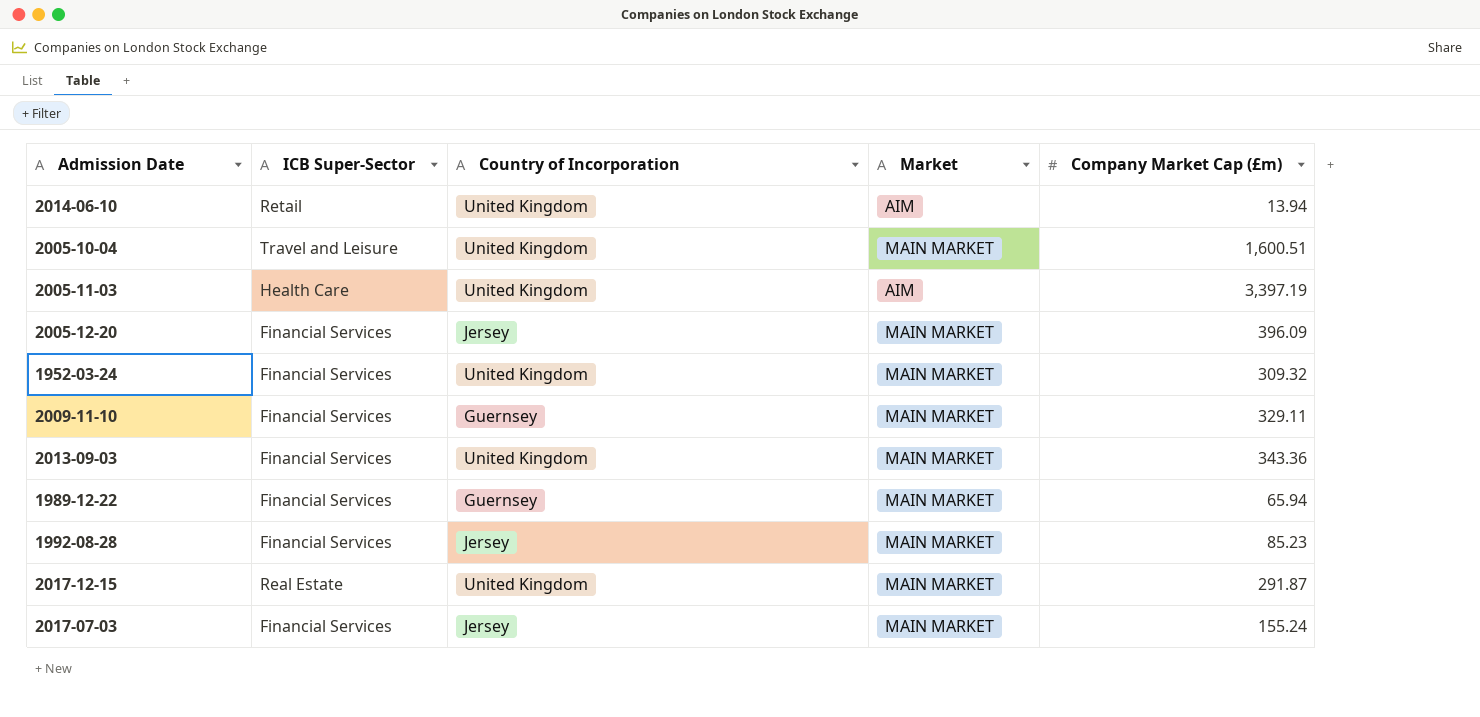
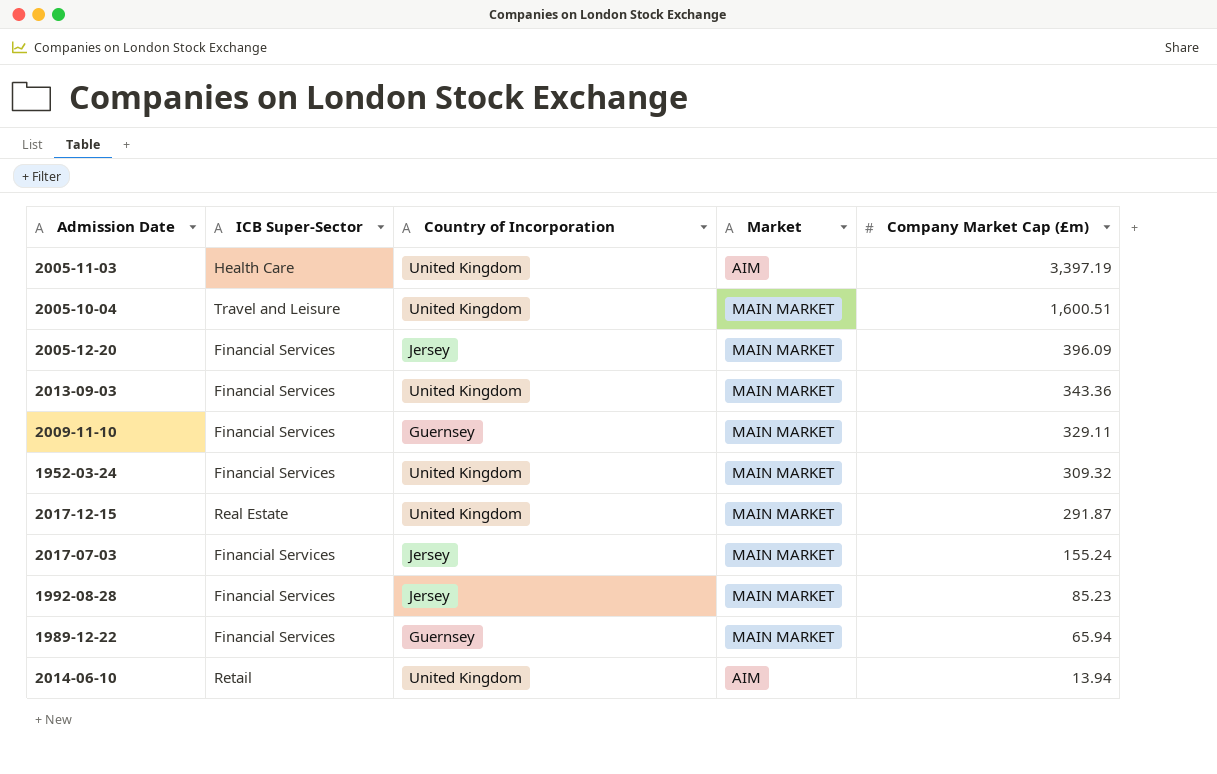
row order: none -> Company Market Cap (£m) descending

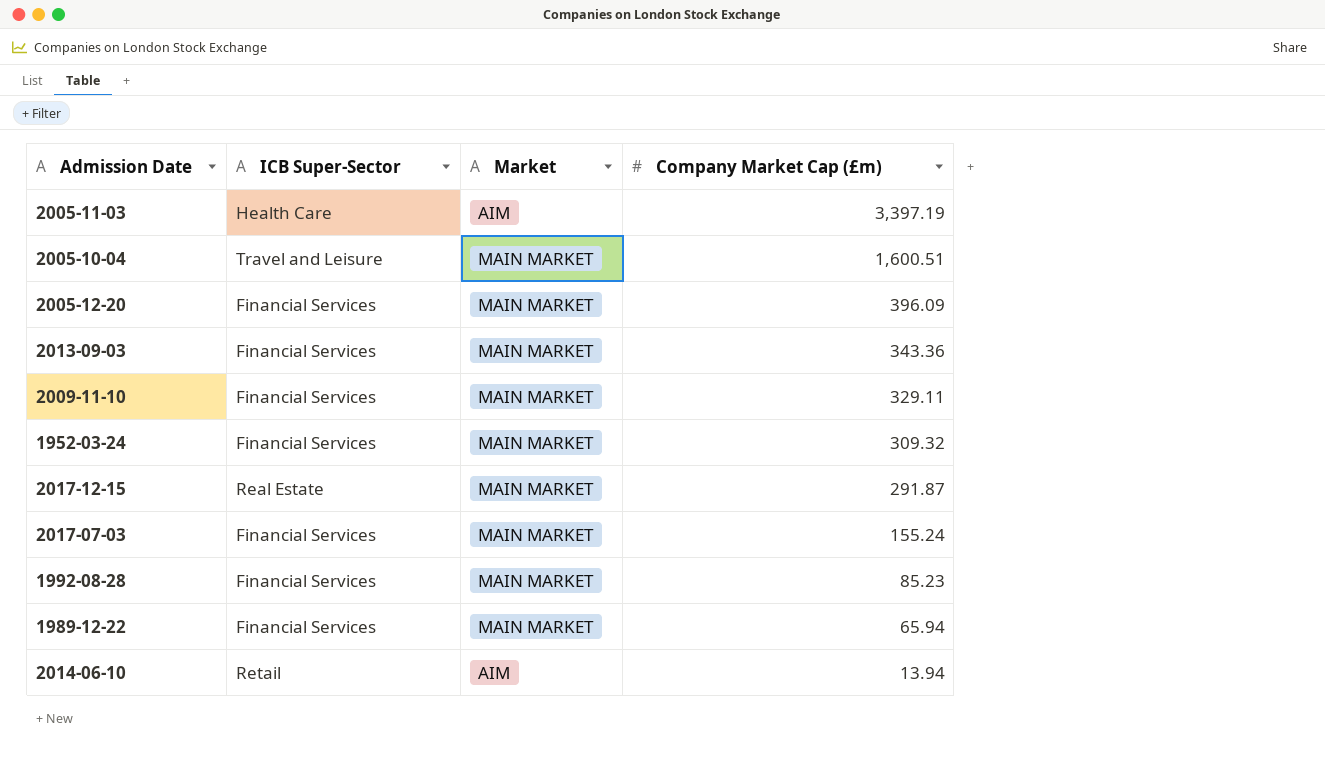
column Country of Incorporation | position: 3 -> none

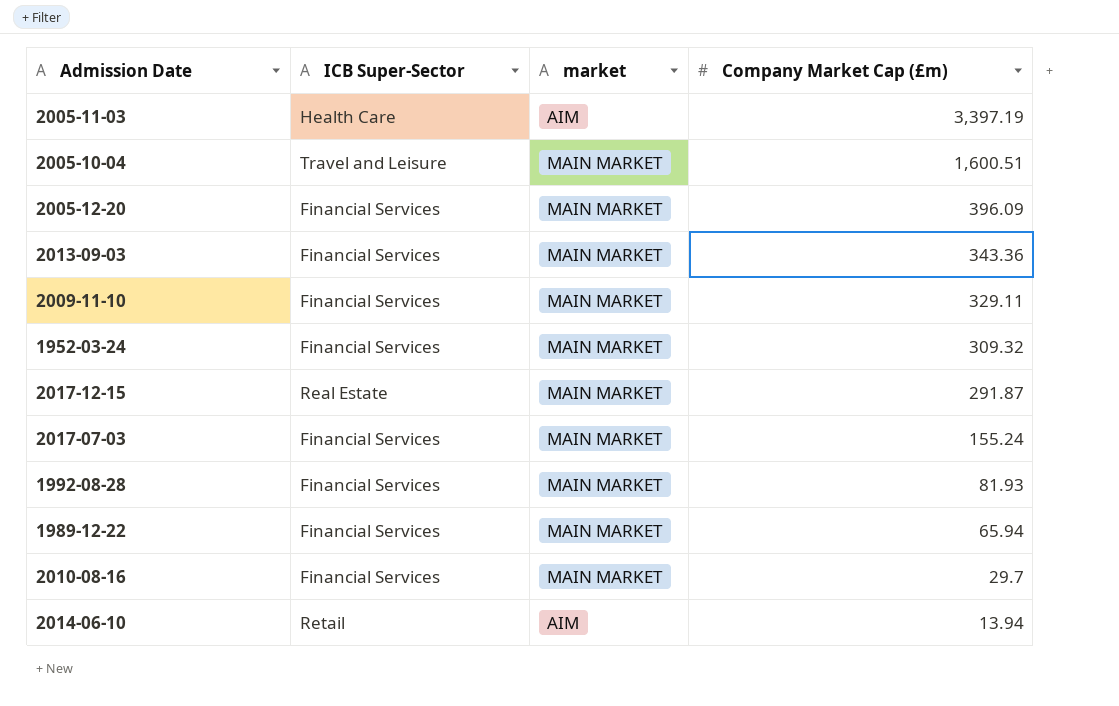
column name: Market -> market
1992-08-28 | Company Market Cap (£m): 85.23 -> 81.93
row 2010-08-16: none -> Financial Services | MAIN MARKET | 29.7

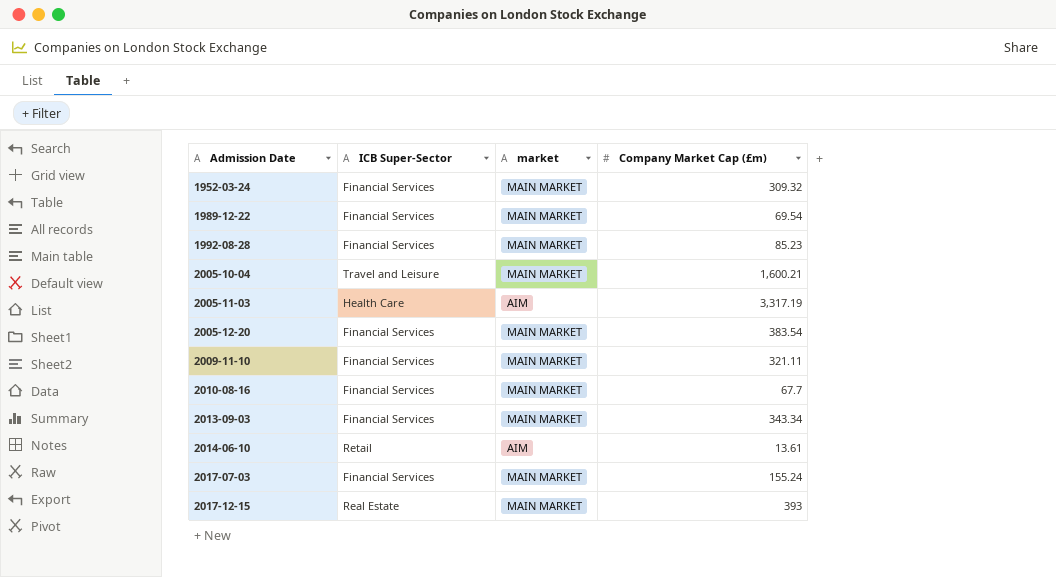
row order: Company Market Cap (£m) descending -> Admission Date ascending
1989-12-22 | Company Market Cap (£m): 65.94 -> 69.54
1992-08-28 | Company Market Cap (£m): 81.93 -> 85.23
2005-10-04 | Company Market Cap (£m): 1,600.51 -> 1,600.21
2005-11-03 | Company Market Cap (£m): 3,397.19 -> 3,317.19
2005-12-20 | Company Market Cap (£m): 396.09 -> 383.54
2009-11-10 | Company Market Cap (£m): 329.11 -> 321.11
2010-08-16 | Company Market Cap (£m): 29.7 -> 67.7
2013-09-03 | Company Market Cap (£m): 343.36 -> 343.34
2014-06-10 | Company Market Cap (£m): 13.94 -> 13.61
2017-12-15 | Company Market Cap (£m): 291.87 -> 393

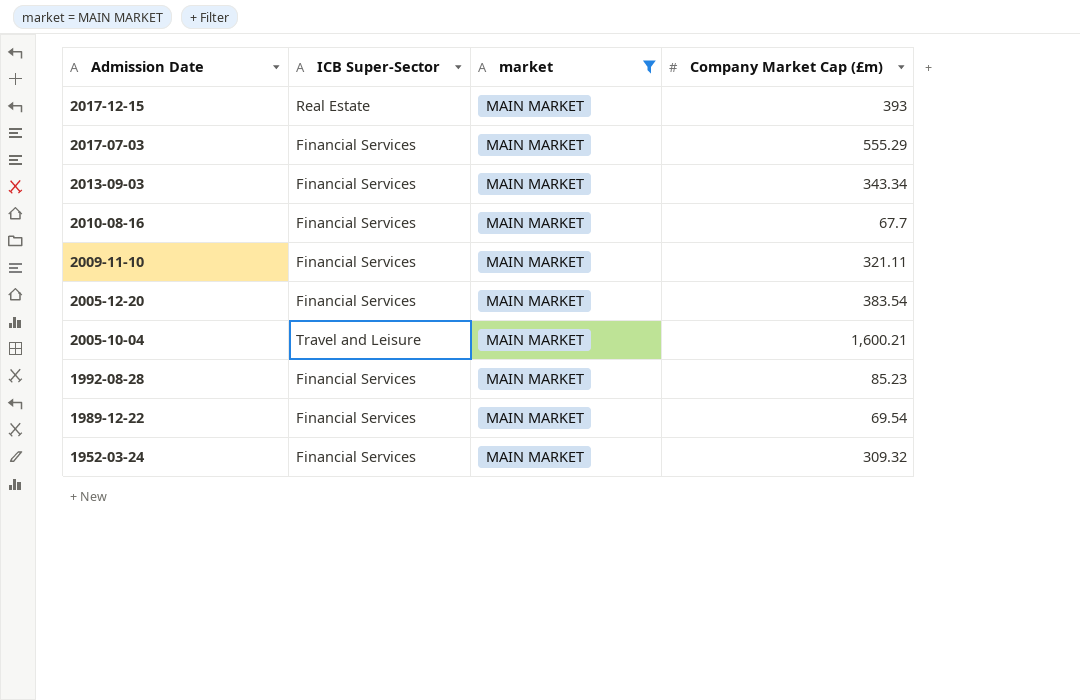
filter: none -> market = MAIN MARKET
row order: Admission Date ascending -> Admission Date descending
2017-07-03 | Company Market Cap (£m): 155.24 -> 555.29

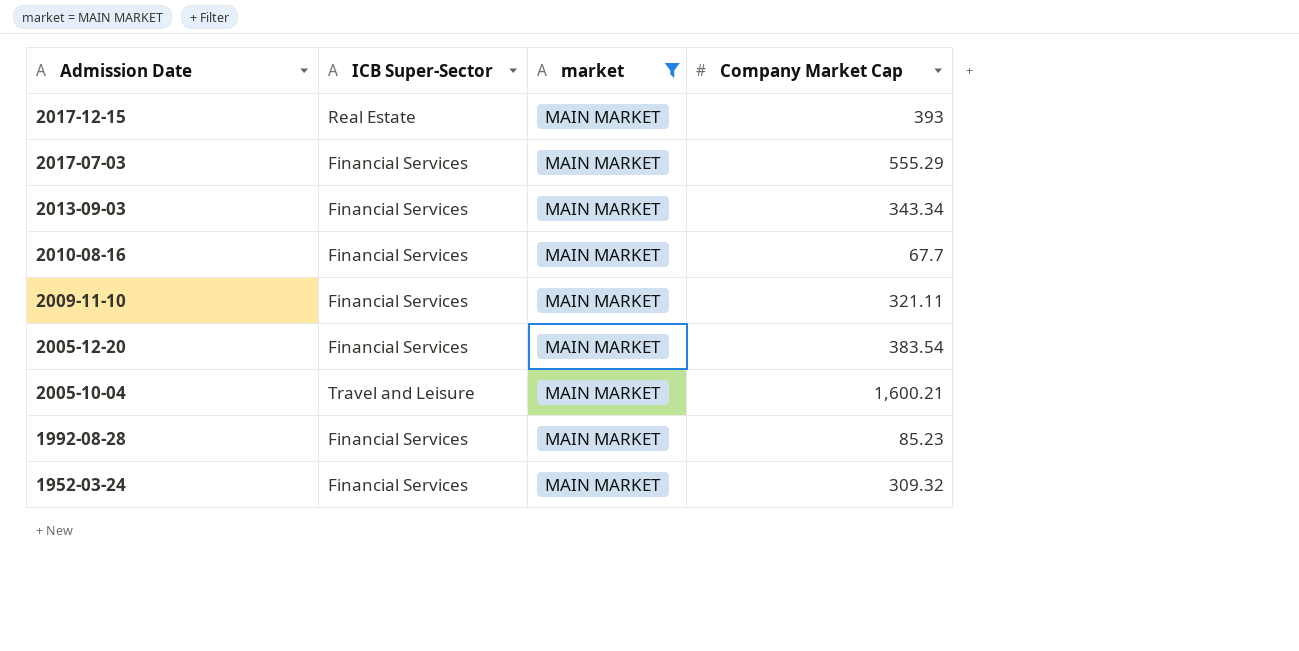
column name: Company Market Cap (£m) -> Company Market Cap
row 1989-12-22: Financial Services | MAIN MARKET | 69.54 -> none

